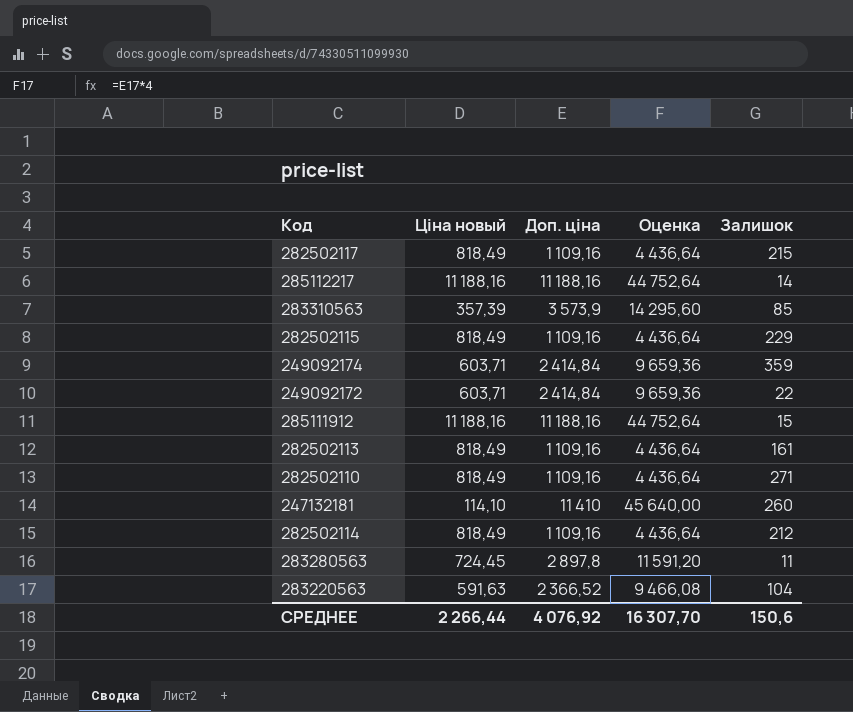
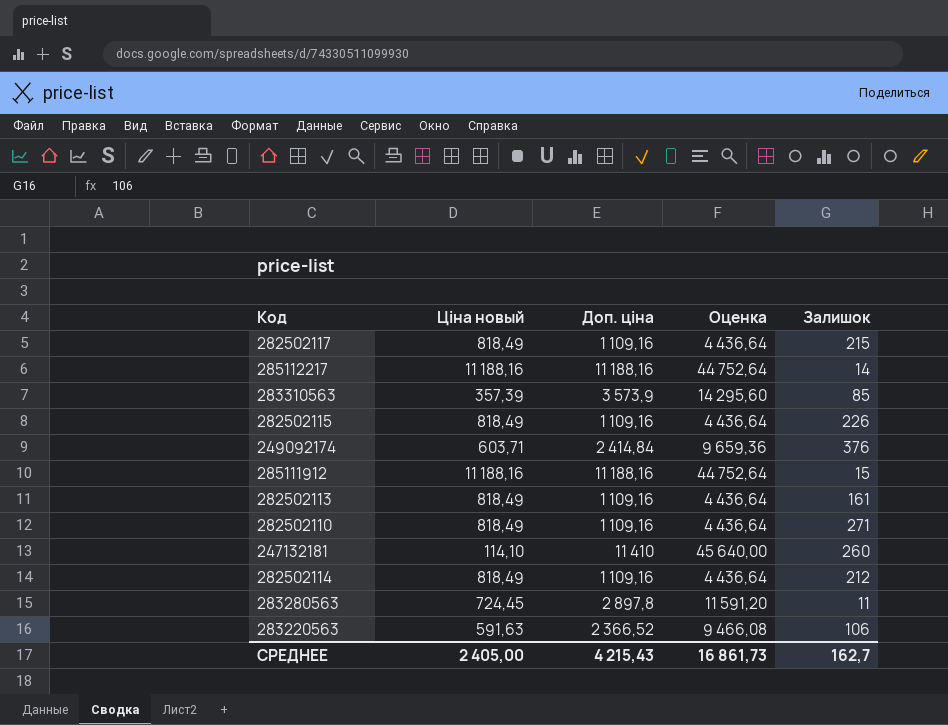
row 249092172: 603,71 | 2 414,84 | 9 659,36 | 22 -> none
282502115 | Залишок: 229 -> 226
249092174 | Залишок: 359 -> 376
283220563 | Залишок: 104 -> 106
СРЕДНЕЕ | Ціна новый: 2 266,44 -> 2 405,00
СРЕДНЕЕ | Доп. ціна: 4 076,92 -> 4 215,43
СРЕДНЕЕ | Оценка: 16 307,70 -> 16 861,73
СРЕДНЕЕ | Залишок: 150,6 -> 162,7

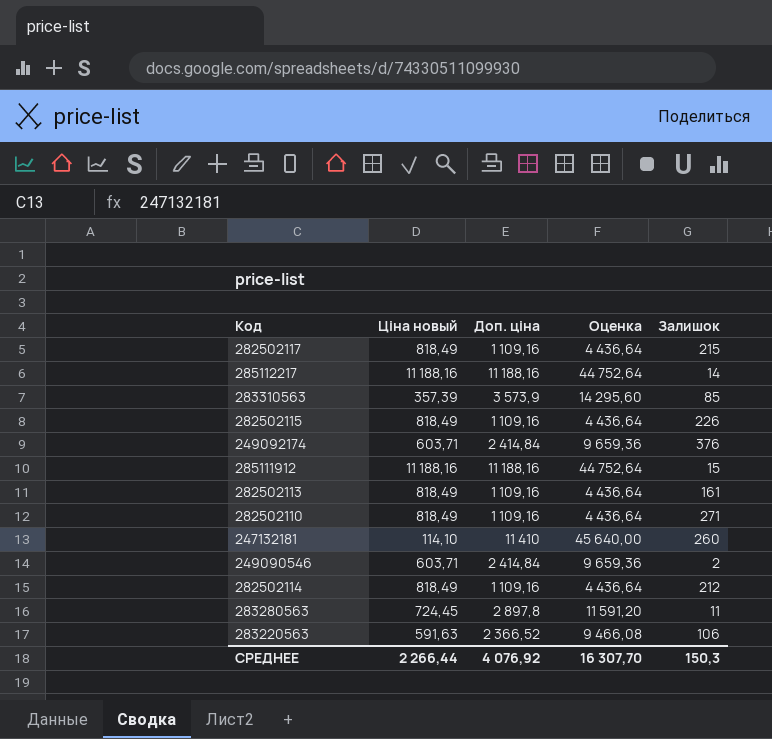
row 249090546: none -> 603,71 | 2 414,84 | 9 659,36 | 2
СРЕДНЕЕ | Ціна новый: 2 405,00 -> 2 266,44
СРЕДНЕЕ | Доп. ціна: 4 215,43 -> 4 076,92
СРЕДНЕЕ | Оценка: 16 861,73 -> 16 307,70
СРЕДНЕЕ | Залишок: 162,7 -> 150,3

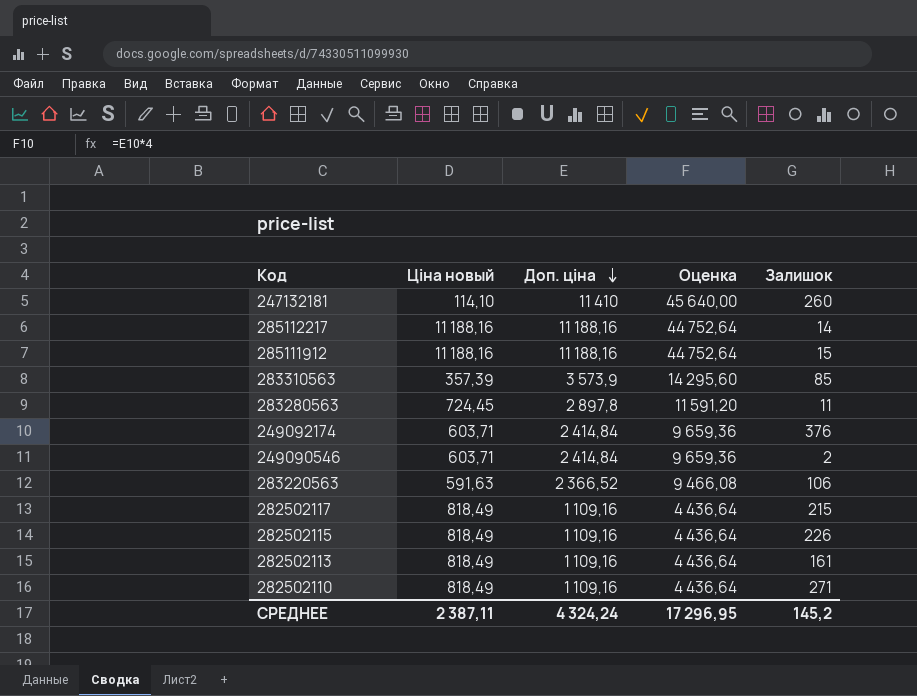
row order: none -> Доп. ціна descending
row 282502114: 818,49 | 1 109,16 | 4 436,64 | 212 -> none
СРЕДНЕЕ | Ціна новый: 2 266,44 -> 2 387,11
СРЕДНЕЕ | Доп. ціна: 4 076,92 -> 4 324,24
СРЕДНЕЕ | Оценка: 16 307,70 -> 17 296,95
СРЕДНЕЕ | Залишок: 150,3 -> 145,2

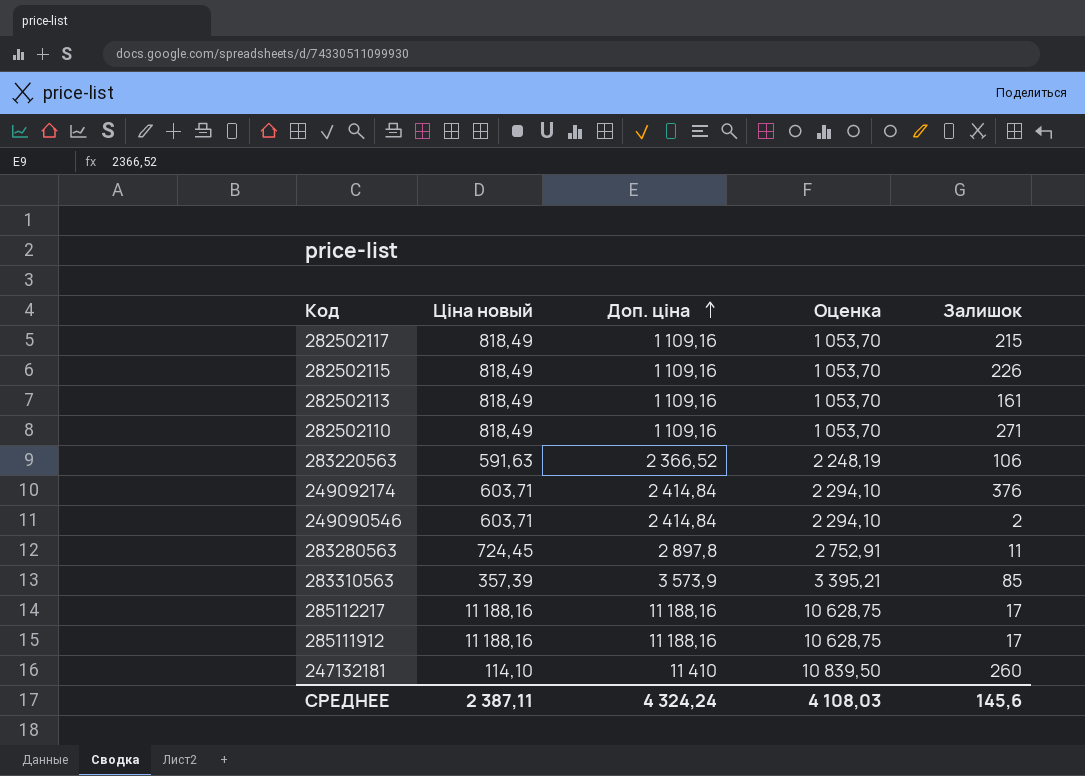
row order: Доп. ціна descending -> Доп. ціна ascending
column Оценка | formula: [Доп. ціна] * 4 -> [Доп. ціна] * 0,95
285112217 | Залишок: 14 -> 17
285111912 | Залишок: 15 -> 17
СРЕДНЕЕ | Оценка: 17 296,95 -> 4 108,03
СРЕДНЕЕ | Залишок: 145,2 -> 145,6

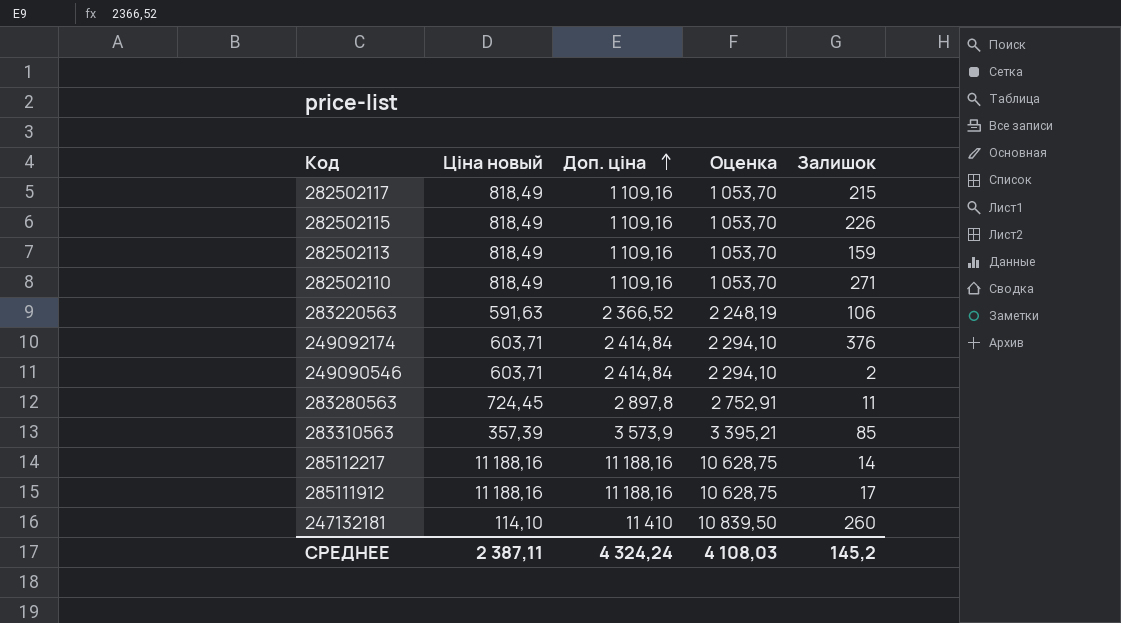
282502113 | Залишок: 161 -> 159
285112217 | Залишок: 17 -> 14
СРЕДНЕЕ | Залишок: 145,6 -> 145,2

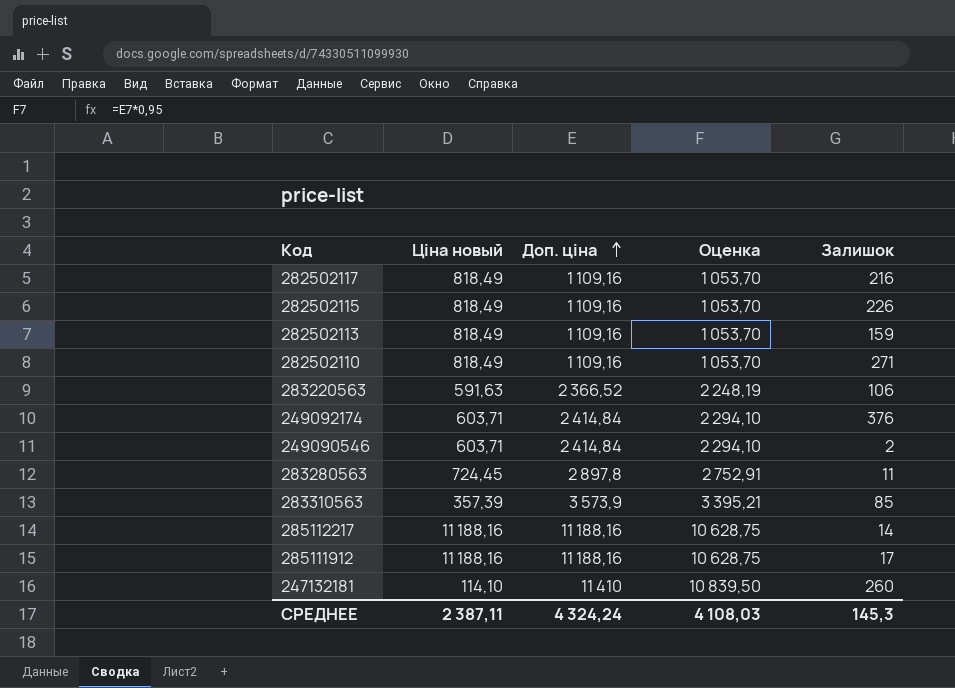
282502117 | Залишок: 215 -> 216
СРЕДНЕЕ | Залишок: 145,2 -> 145,3

